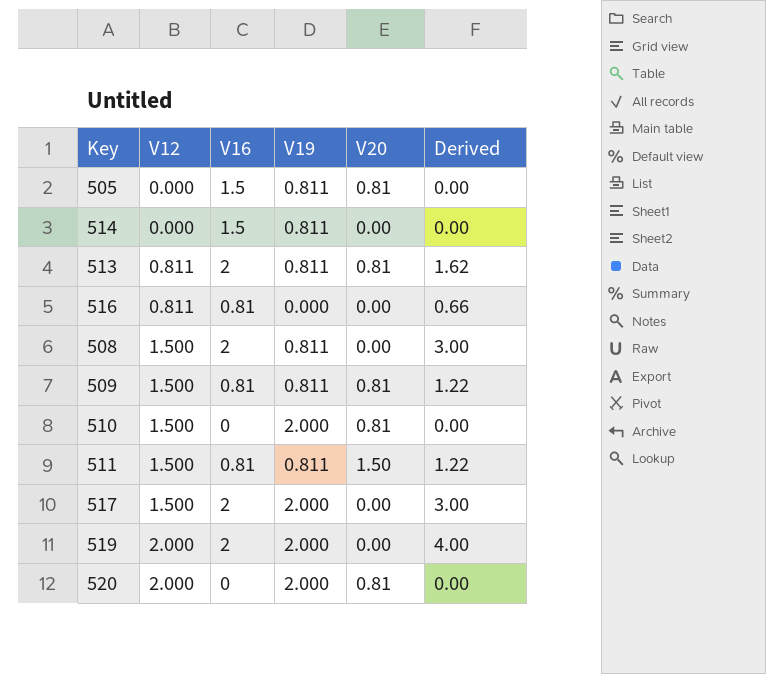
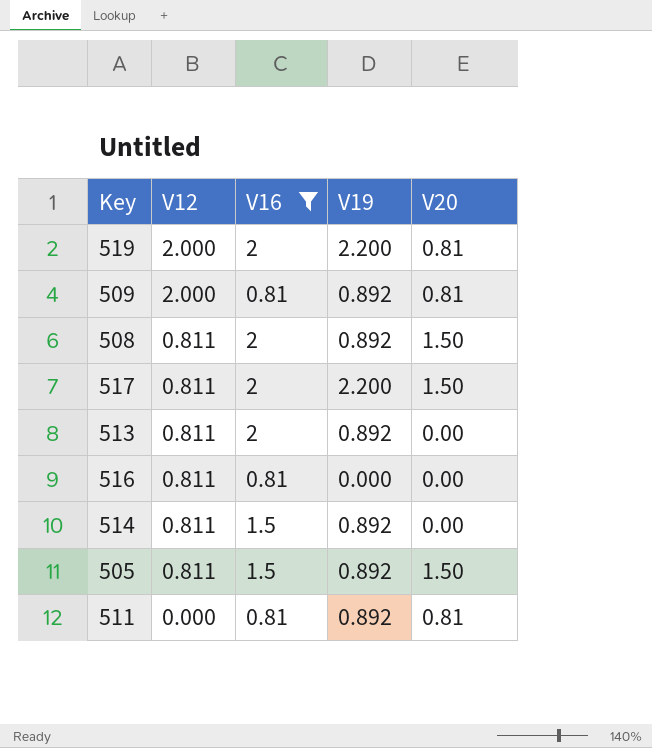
filter: none -> V16 != 0
row order: V12 ascending -> V12 descending
column Derived | formula: [V12] * [V16] -> none
519 | V19: 2.000 -> 2.200
519 | V20: 0.00 -> 0.81
509 | V12: 1.500 -> 2.000
509 | V19: 0.811 -> 0.892
508 | V12: 1.500 -> 0.811
508 | V19: 0.811 -> 0.892
508 | V20: 0.00 -> 1.50
517 | V12: 1.500 -> 0.811
517 | V19: 2.000 -> 2.200
517 | V20: 0.00 -> 1.50
513 | V19: 0.811 -> 0.892
513 | V20: 0.81 -> 0.00
514 | V12: 0.000 -> 0.811
514 | V19: 0.811 -> 0.892
505 | V12: 0.000 -> 0.811
505 | V19: 0.811 -> 0.892
505 | V20: 0.81 -> 1.50
511 | V12: 1.500 -> 0.000
511 | V19: 0.811 -> 0.892
511 | V20: 1.50 -> 0.81

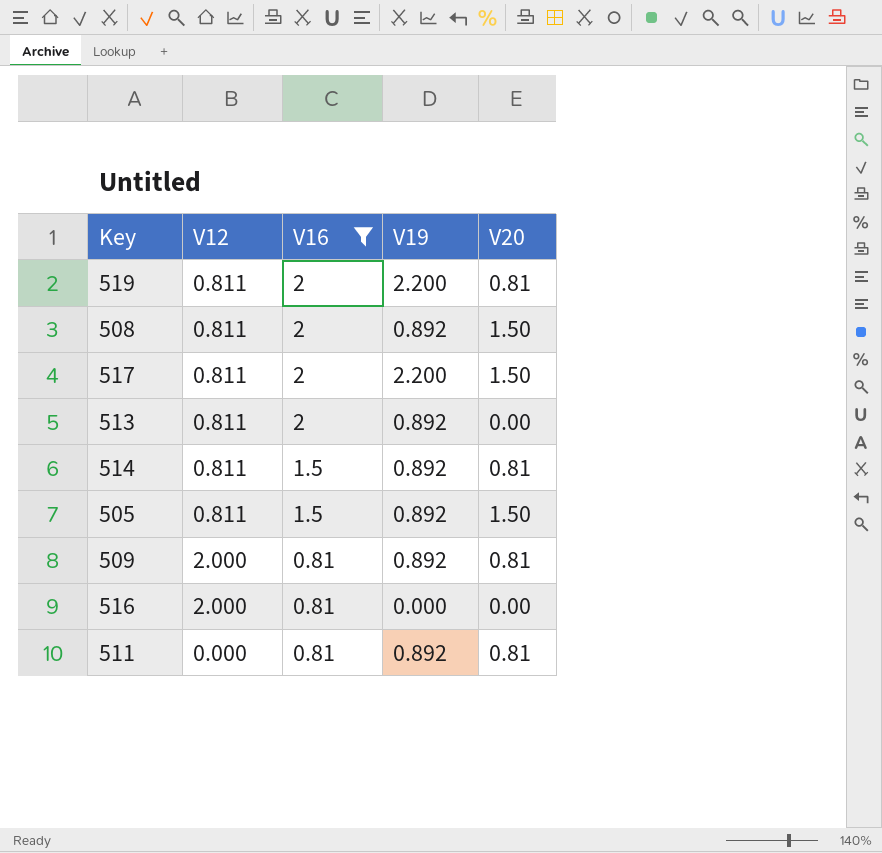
row order: V12 descending -> V16 descending
519 | V12: 2.000 -> 0.811
514 | V20: 0.00 -> 0.81
516 | V12: 0.811 -> 2.000

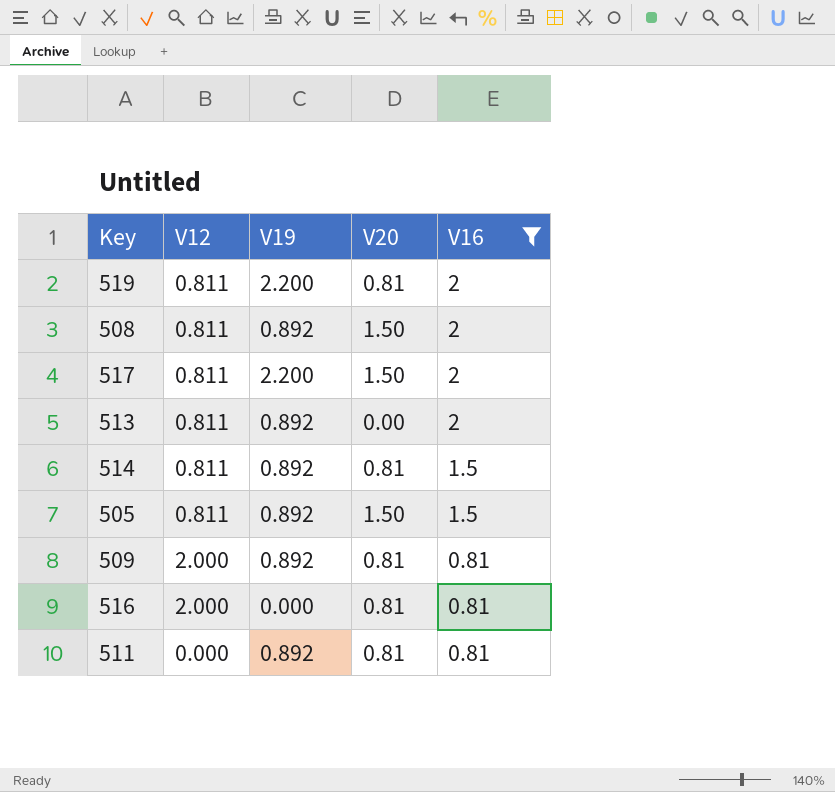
column V16 | position: 3 -> 5
516 | V20: 0.00 -> 0.81

